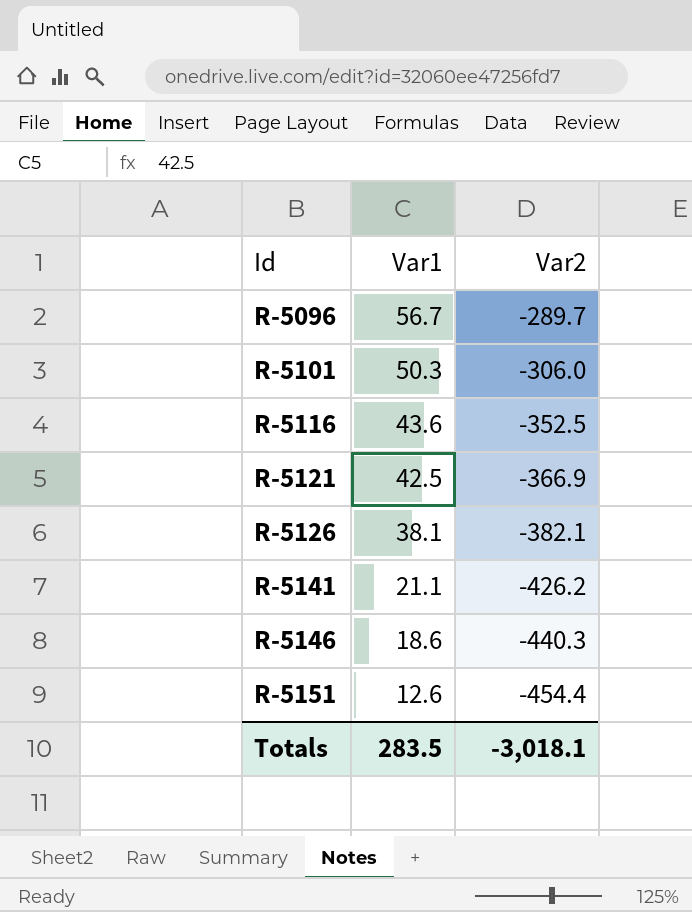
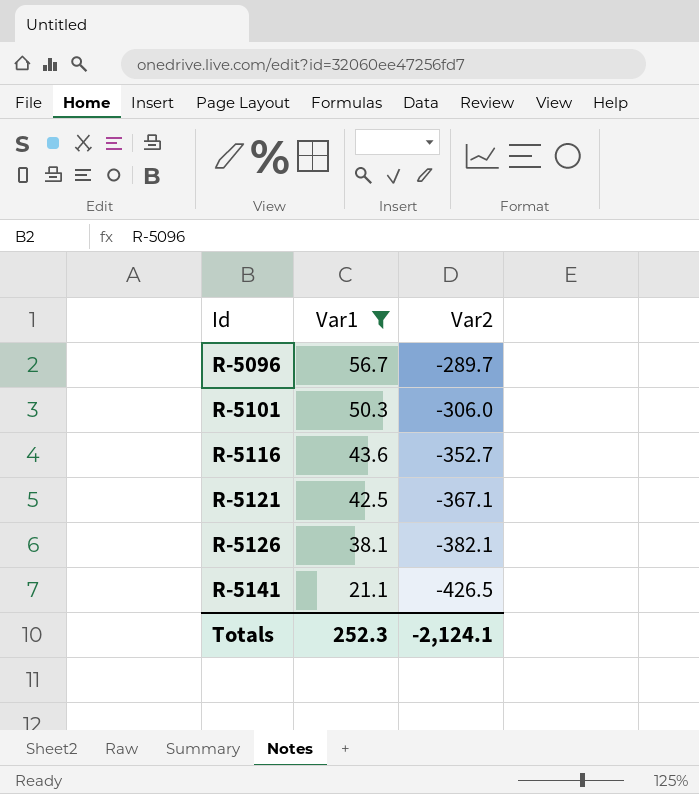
filter: none -> Var1 >= 21.1
R-5116 | Var2: -352.5 -> -352.7
R-5121 | Var2: -366.9 -> -367.1
R-5141 | Var2: -426.2 -> -426.5
Totals | Var1: 283.5 -> 252.3
Totals | Var2: -3,018.1 -> -2,124.1

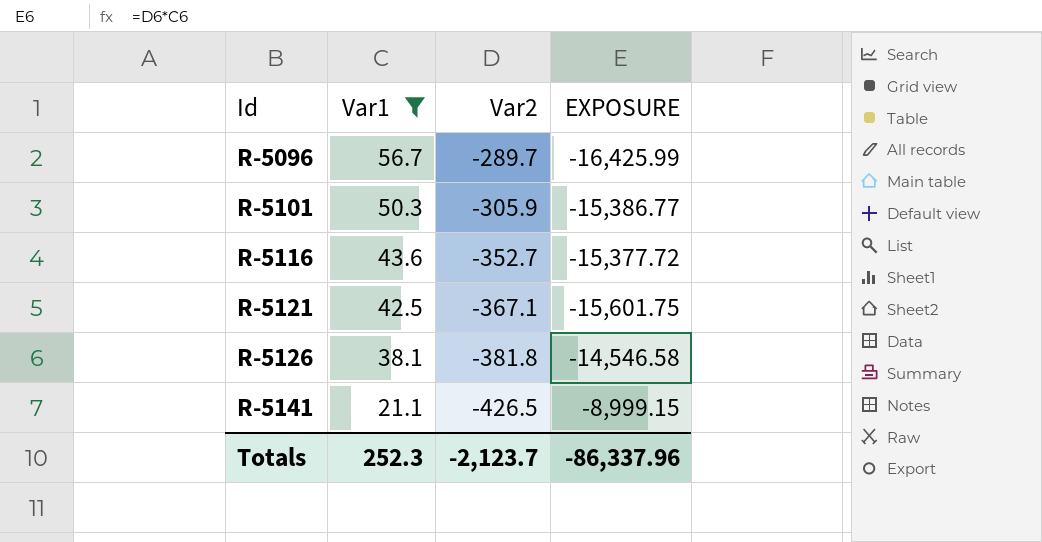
column EXPOSURE | formula: none -> [Var1] * [Var2]
R-5101 | Var2: -306.0 -> -305.9
R-5126 | Var2: -382.1 -> -381.8
Totals | Var2: -2,124.1 -> -2,123.7

